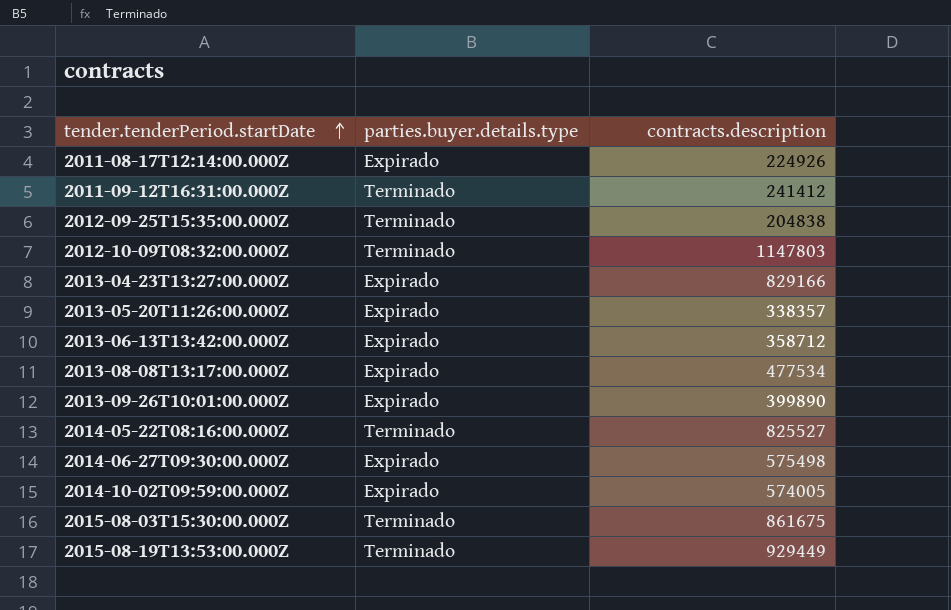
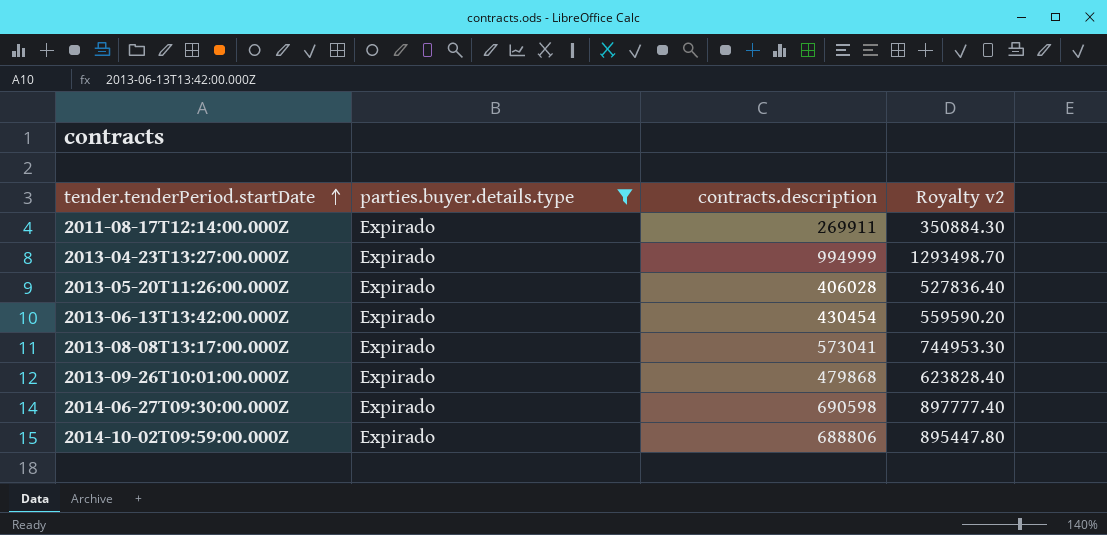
filter: none -> parties.buyer.details.type = Expirado
column Royalty v2 | formula: none -> [contracts.description] * 1.3
2011-08-17T12:14:00.000Z | contracts.description: 224926 -> 269911
2013-04-23T13:27:00.000Z | contracts.description: 829166 -> 994999
2013-05-20T11:26:00.000Z | contracts.description: 338357 -> 406028
2013-06-13T13:42:00.000Z | contracts.description: 358712 -> 430454
2013-08-08T13:17:00.000Z | contracts.description: 477534 -> 573041
2013-09-26T10:01:00.000Z | contracts.description: 399890 -> 479868
2014-06-27T09:30:00.000Z | contracts.description: 575498 -> 690598
2014-10-02T09:59:00.000Z | contracts.description: 574005 -> 688806

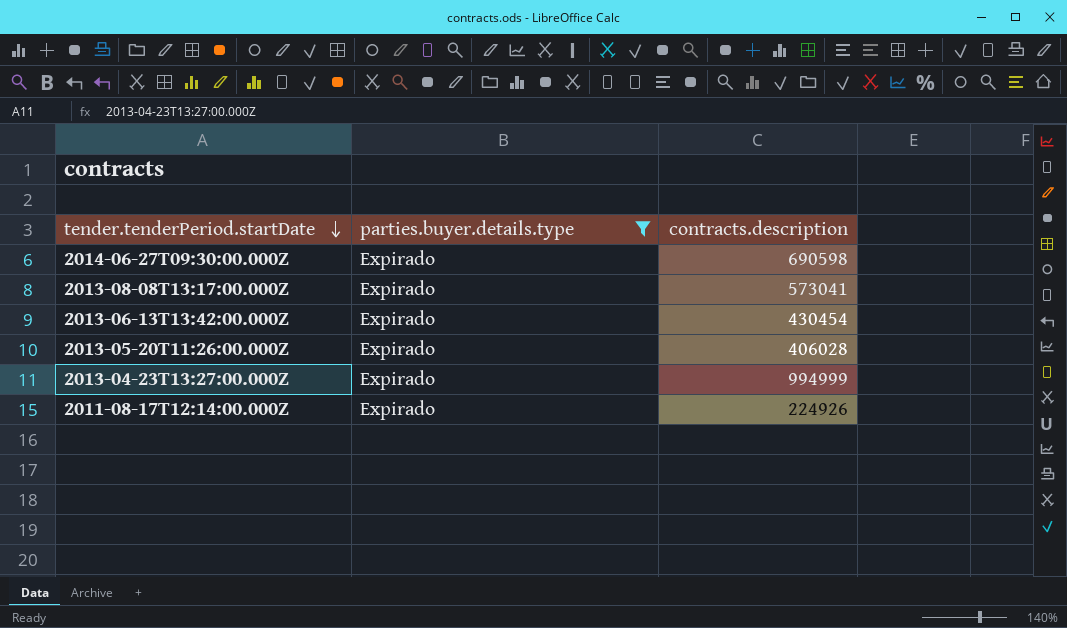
row order: tender.tenderPeriod.startDate ascending -> tender.tenderPeriod.startDate descending
column Royalty v2 | formula: [contracts.description] * 1.3 -> none
row 2013-09-26T10:01:00.000Z: Expirado | 479868 | 623828.40 -> none
row 2014-10-02T09:59:00.000Z: Expirado | 688806 | 895447.80 -> none
2011-08-17T12:14:00.000Z | contracts.description: 269911 -> 224926

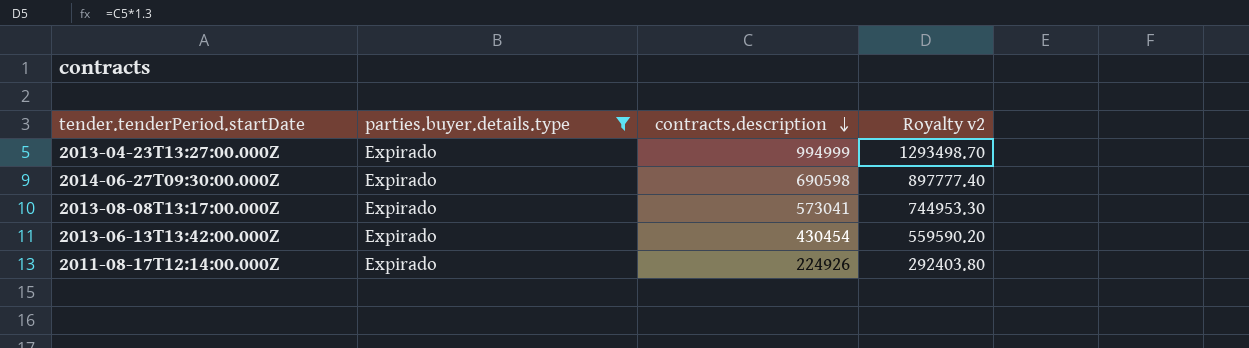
row order: tender.tenderPeriod.startDate descending -> contracts.description descending
column Royalty v2 | formula: none -> [contracts.description] * 1.3
row 2013-05-20T11:26:00.000Z: Expirado | 406028 -> none

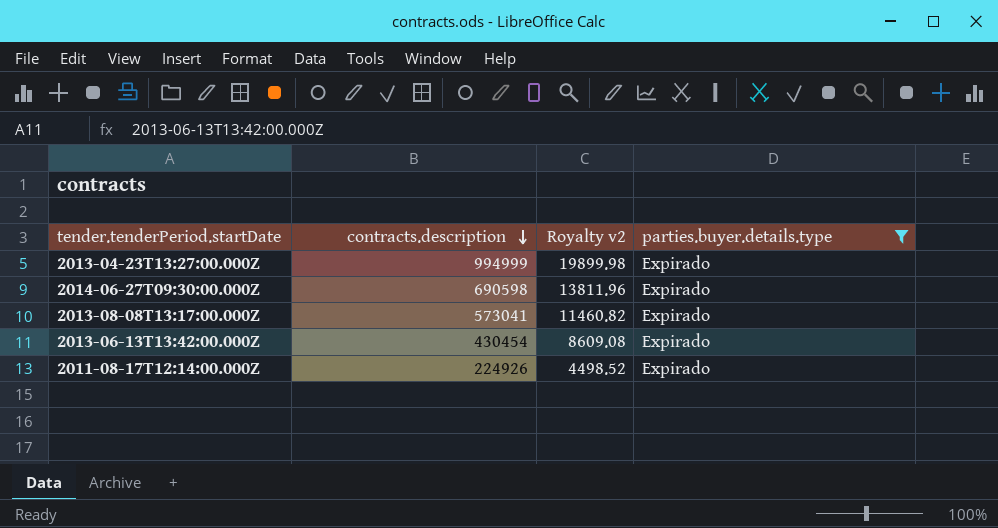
column Royalty v2 | formula: [contracts.description] * 1.3 -> [contracts.description] * 0.02
column parties.buyer.details.type | position: 2 -> 4

